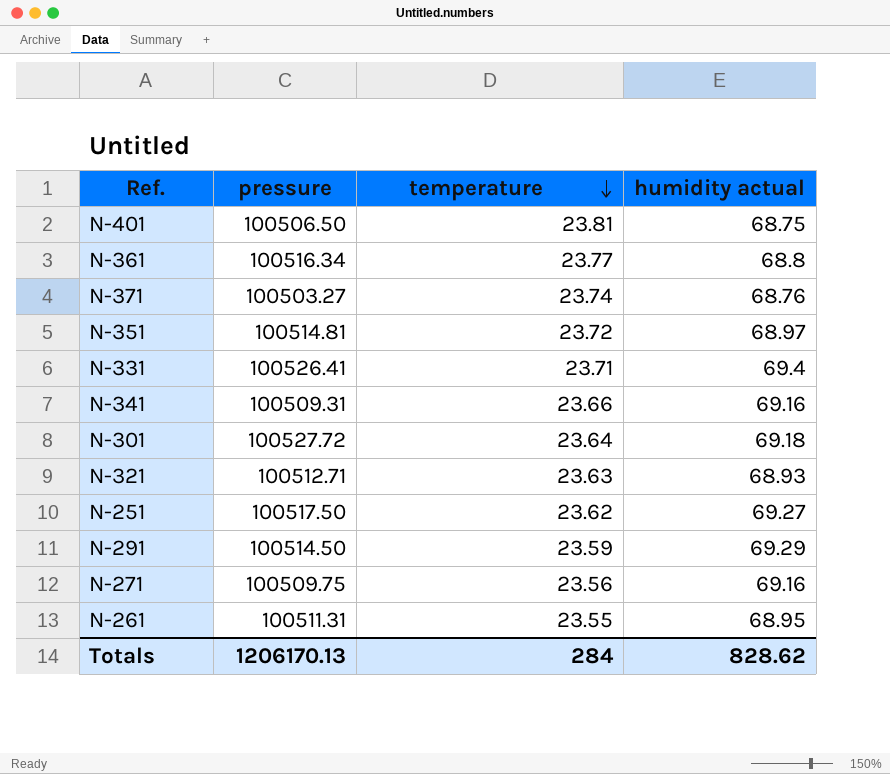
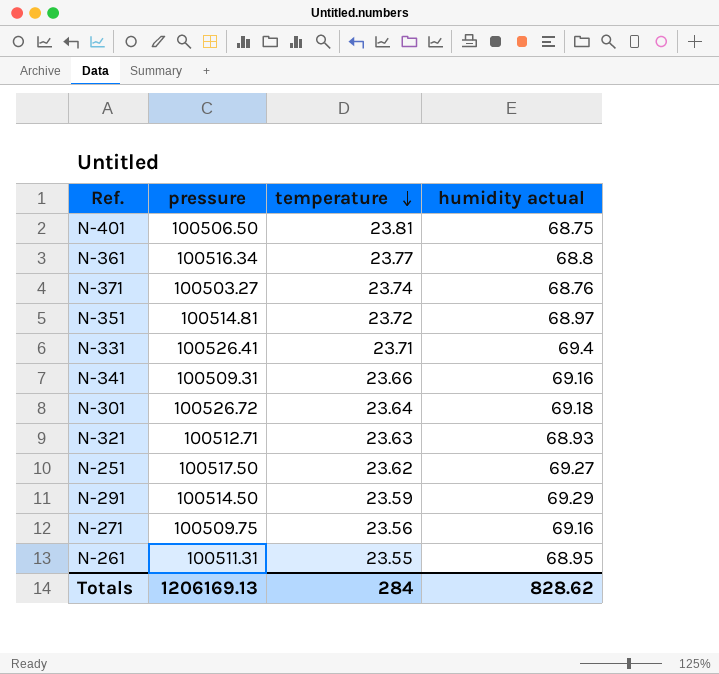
N-301 | pressure: 100527.72 -> 100526.72
Totals | pressure: 1206170.13 -> 1206169.13

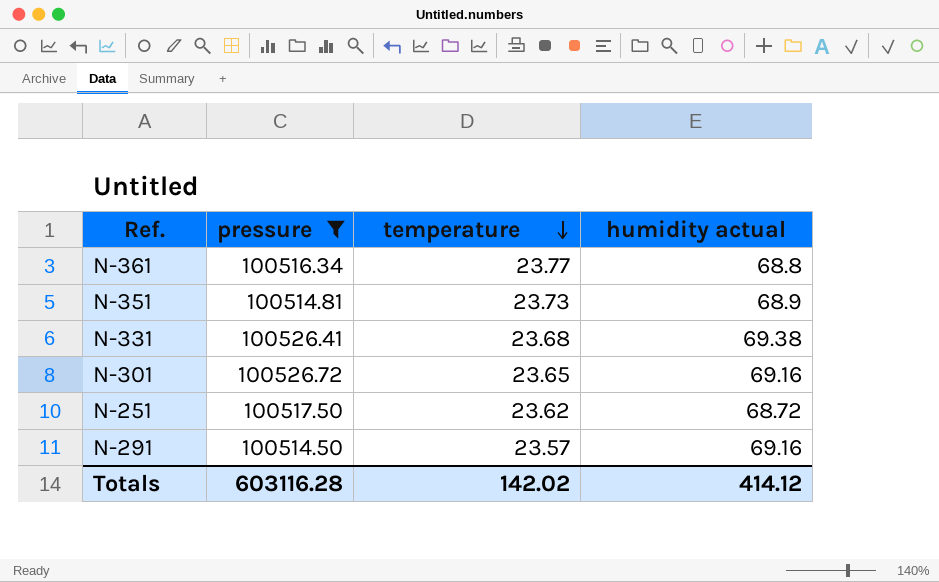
filter: none -> pressure >= 100514.50
N-351 | temperature: 23.72 -> 23.73
N-351 | humidity actual: 68.97 -> 68.9
N-331 | temperature: 23.71 -> 23.68
N-331 | humidity actual: 69.4 -> 69.38
N-301 | temperature: 23.64 -> 23.65
N-301 | humidity actual: 69.18 -> 69.16
N-251 | humidity actual: 69.27 -> 68.72
N-291 | temperature: 23.59 -> 23.57
N-291 | humidity actual: 69.29 -> 69.16
Totals | pressure: 1206169.13 -> 603116.28
Totals | temperature: 284 -> 142.02
Totals | humidity actual: 828.62 -> 414.12

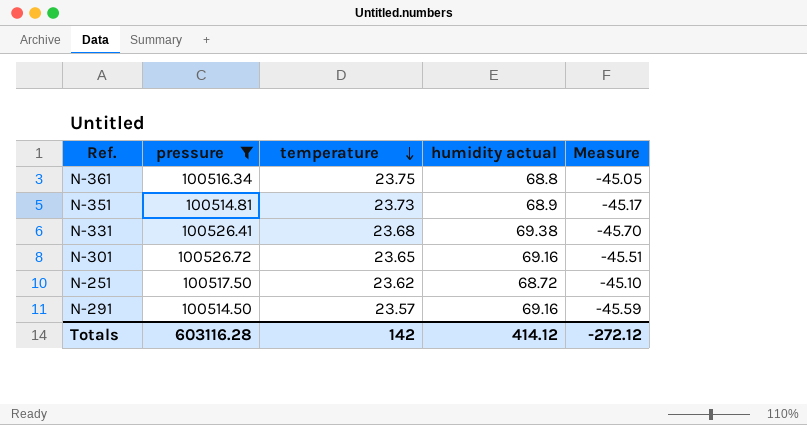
column Measure | formula: none -> [temperature] - [humidity actual]
N-361 | temperature: 23.77 -> 23.75
Totals | temperature: 142.02 -> 142

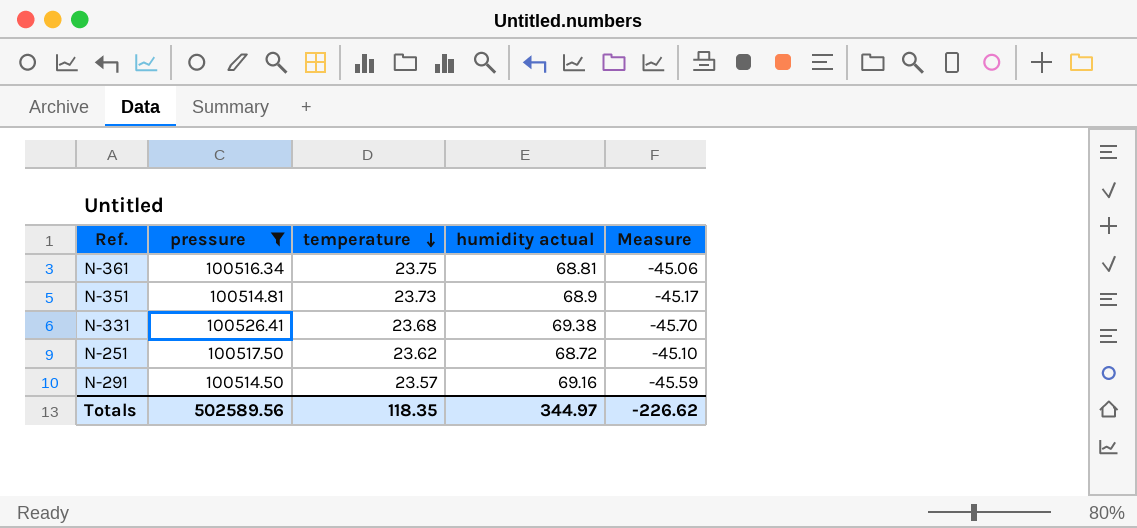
row N-301: 100526.72 | 23.65 | 69.16 | -45.51 -> none
N-361 | humidity actual: 68.8 -> 68.81
N-361 | Measure: -45.05 -> -45.06
Totals | pressure: 603116.28 -> 502589.56
Totals | temperature: 142 -> 118.35
Totals | humidity actual: 414.12 -> 344.97
Totals | Measure: -272.12 -> -226.62

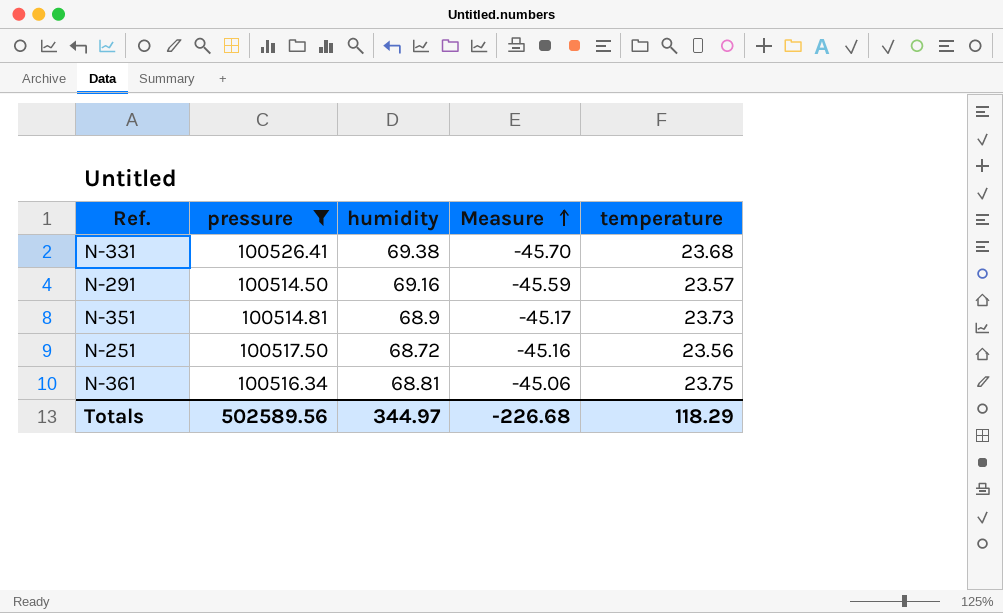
row order: temperature descending -> Measure ascending
column name: humidity actual -> humidity
column temperature | position: 3 -> 5
N-251 | Measure: -45.10 -> -45.16
N-251 | temperature: 23.62 -> 23.56
Totals | Measure: -226.62 -> -226.68
Totals | temperature: 118.35 -> 118.29

